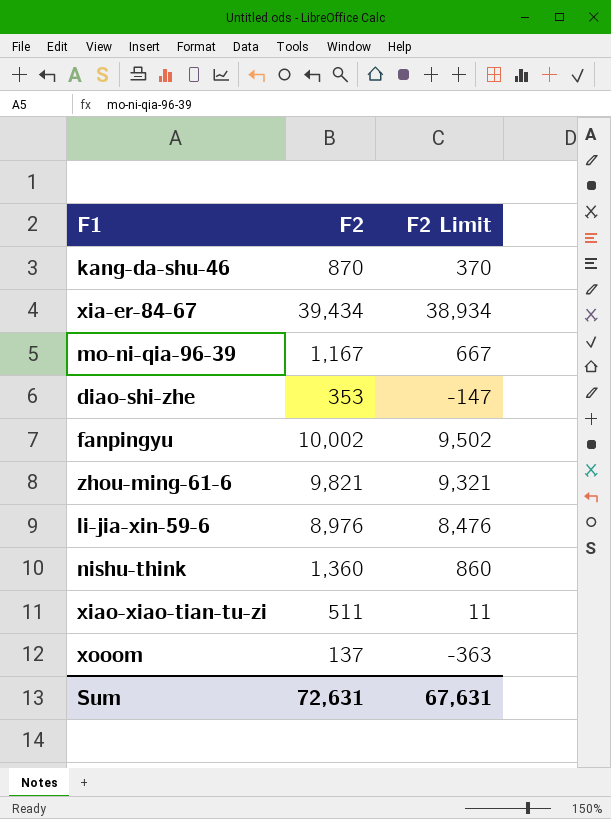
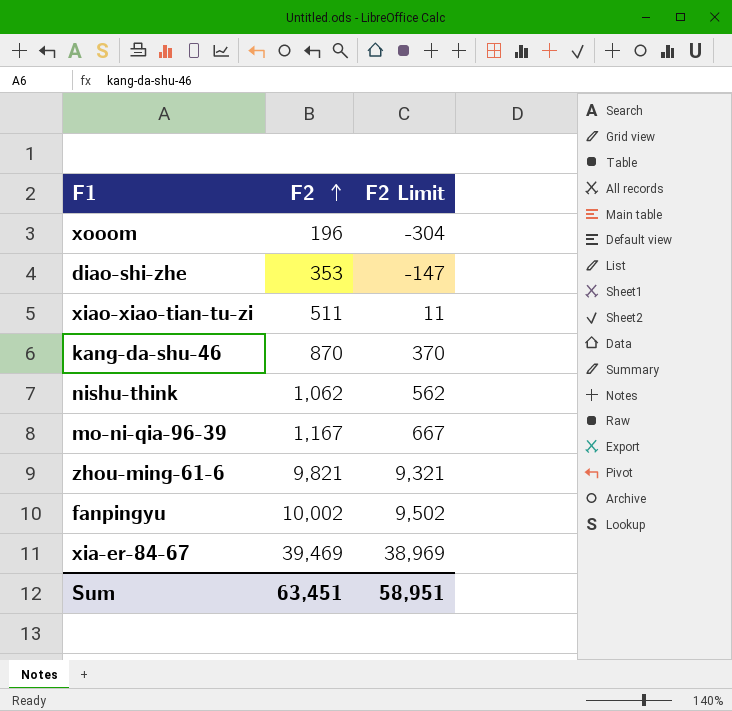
row order: none -> F2 ascending
row li-jia-xin-59-6: 8,976 | 8,476 -> none
xooom | F2: 137 -> 196
xooom | F2 Limit: -363 -> -304
nishu-think | F2: 1,360 -> 1,062
nishu-think | F2 Limit: 860 -> 562
xia-er-84-67 | F2: 39,434 -> 39,469
xia-er-84-67 | F2 Limit: 38,934 -> 38,969
Sum | F2: 72,631 -> 63,451
Sum | F2 Limit: 67,631 -> 58,951

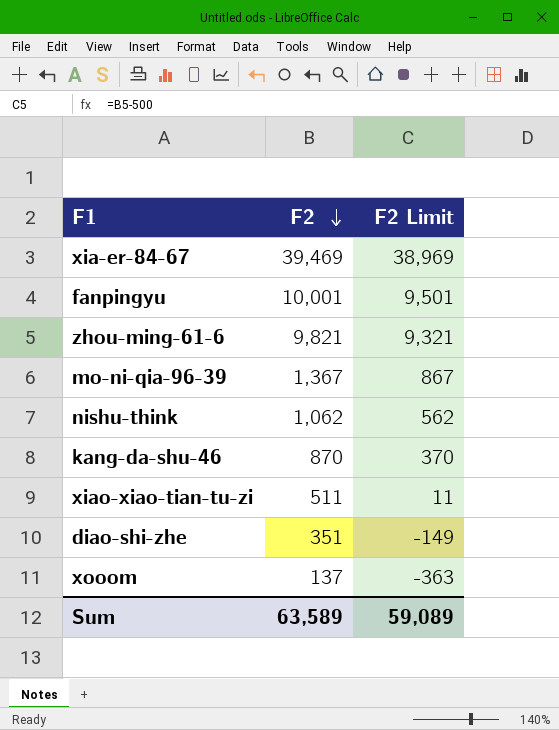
row order: F2 ascending -> F2 descending
fanpingyu | F2: 10,002 -> 10,001
fanpingyu | F2 Limit: 9,502 -> 9,501
mo-ni-qia-96-39 | F2: 1,167 -> 1,367
mo-ni-qia-96-39 | F2 Limit: 667 -> 867
diao-shi-zhe | F2: 353 -> 351
diao-shi-zhe | F2 Limit: -147 -> -149
xooom | F2: 196 -> 137
xooom | F2 Limit: -304 -> -363
Sum | F2: 63,451 -> 63,589
Sum | F2 Limit: 58,951 -> 59,089

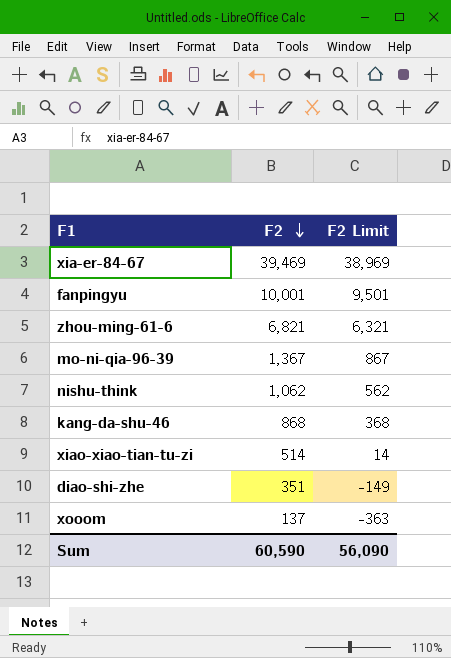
zhou-ming-61-6 | F2: 9,821 -> 6,821
zhou-ming-61-6 | F2 Limit: 9,321 -> 6,321
kang-da-shu-46 | F2: 870 -> 868
kang-da-shu-46 | F2 Limit: 370 -> 368
xiao-xiao-tian-tu-zi | F2: 511 -> 514
xiao-xiao-tian-tu-zi | F2 Limit: 11 -> 14
Sum | F2: 63,589 -> 60,590
Sum | F2 Limit: 59,089 -> 56,090

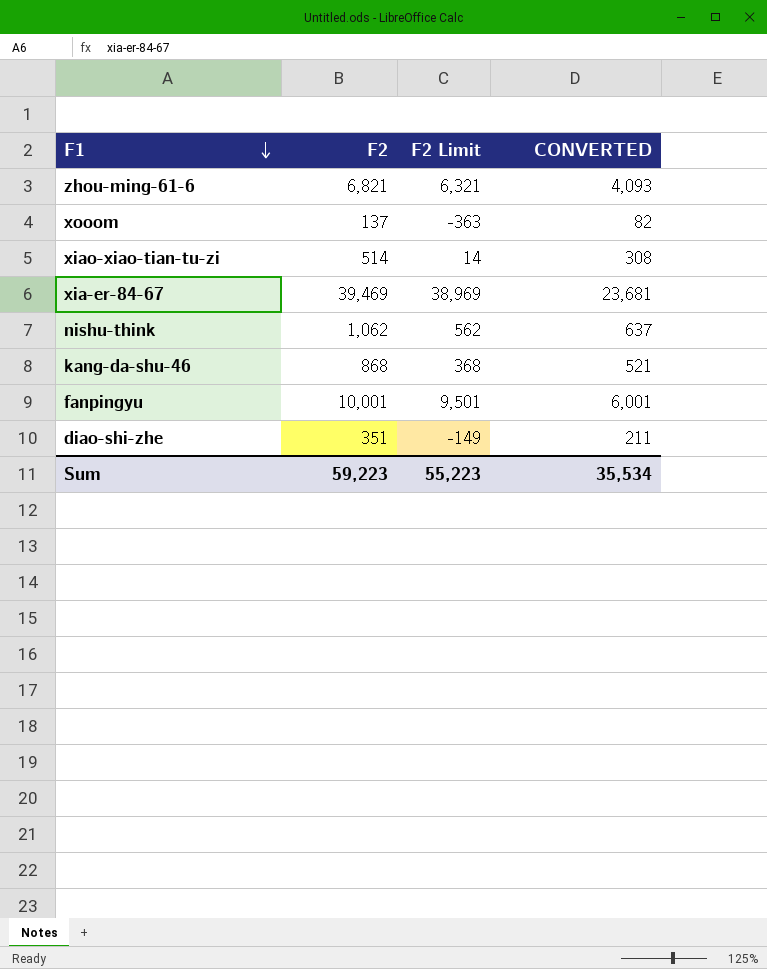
row order: F2 descending -> F1 descending
column CONVERTED | formula: none -> [F2] * 0.6
row mo-ni-qia-96-39: 1,367 | 867 -> none
Sum | F2: 60,590 -> 59,223
Sum | F2 Limit: 56,090 -> 55,223

